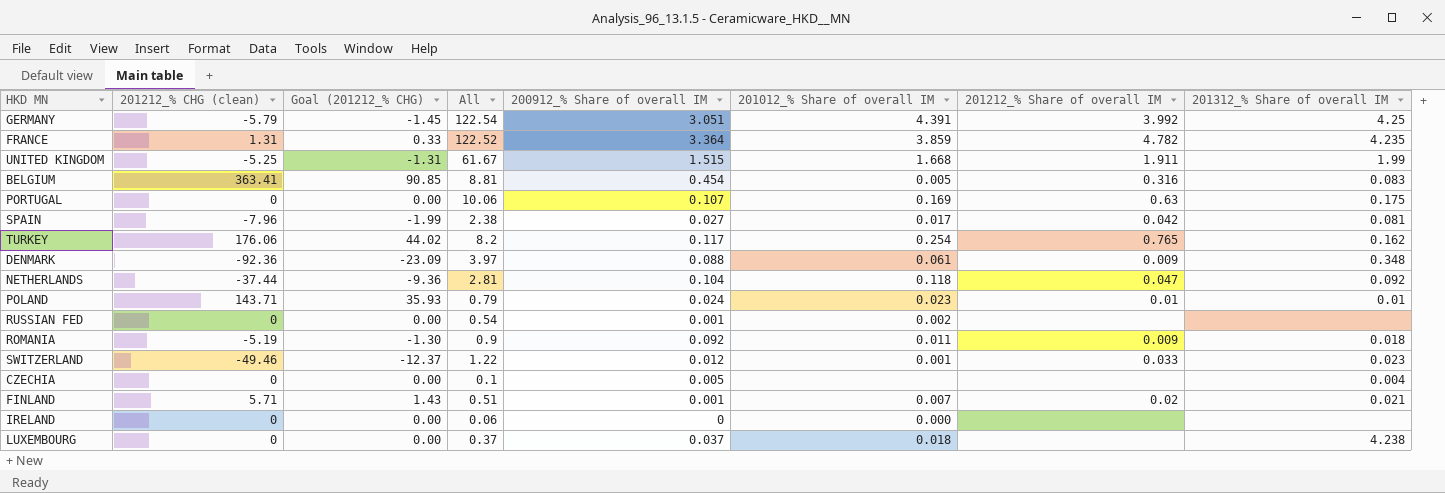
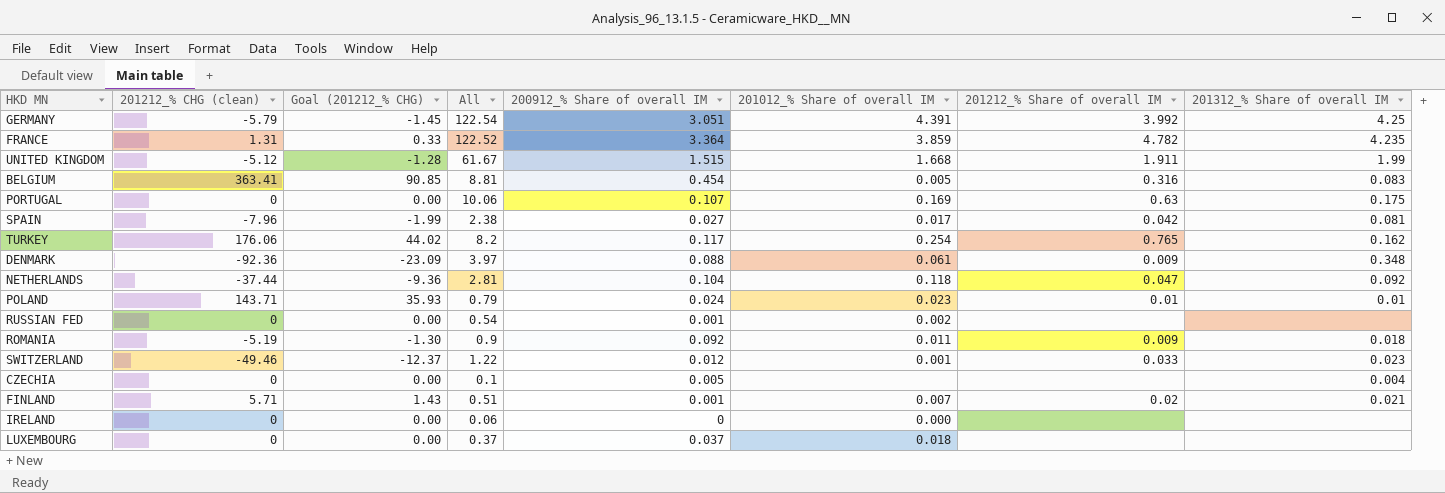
UNITED KINGDOM | 201212_% CHG (clean): -5.25 -> -5.12
UNITED KINGDOM | Goal (201212_% CHG): -1.31 -> -1.28
LUXEMBOURG | 201312_% Share of overall IM: 4.238 -> none

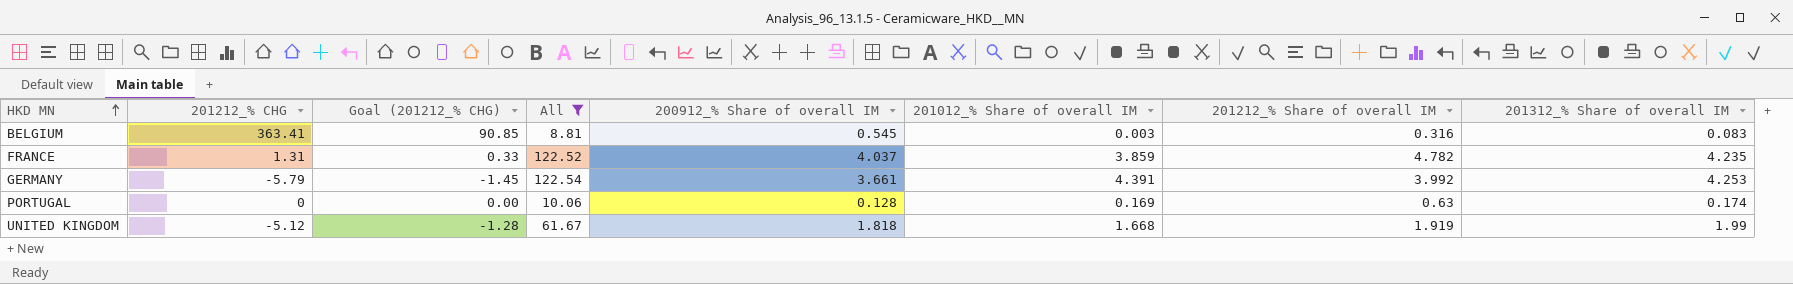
filter: none -> All >= 8.81
row order: none -> HKD MN ascending
column name: 201212_% CHG (clean) -> 201212_% CHG
BELGIUM | 200912_% Share of overall IM: 0.454 -> 0.545
BELGIUM | 201012_% Share of overall IM: 0.005 -> 0.003
FRANCE | 200912_% Share of overall IM: 3.364 -> 4.037
GERMANY | 200912_% Share of overall IM: 3.051 -> 3.661
GERMANY | 201312_% Share of overall IM: 4.25 -> 4.253
PORTUGAL | 200912_% Share of overall IM: 0.107 -> 0.128
PORTUGAL | 201312_% Share of overall IM: 0.175 -> 0.174
UNITED KINGDOM | 200912_% Share of overall IM: 1.515 -> 1.818
UNITED KINGDOM | 201212_% Share of overall IM: 1.911 -> 1.919

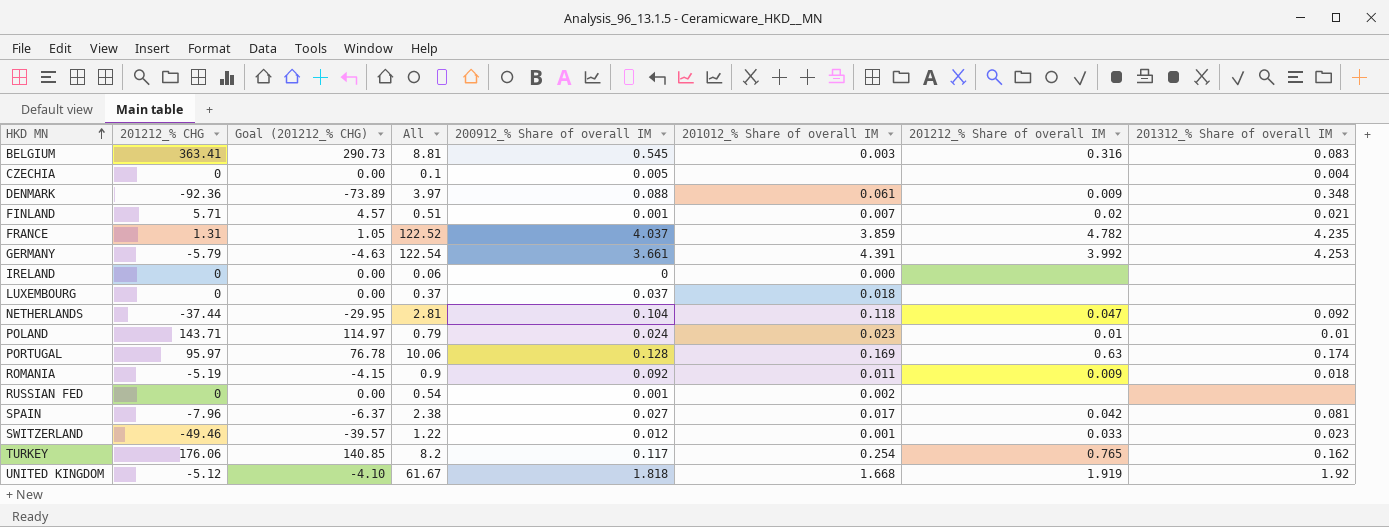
filter: All >= 8.81 -> none
column Goal (201212_% CHG) | formula: [201212_% CHG] * 0.25 -> [201212_% CHG] * 0.8
PORTUGAL | 201212_% CHG: 0 -> 95.97
UNITED KINGDOM | 201312_% Share of overall IM: 1.99 -> 1.92

